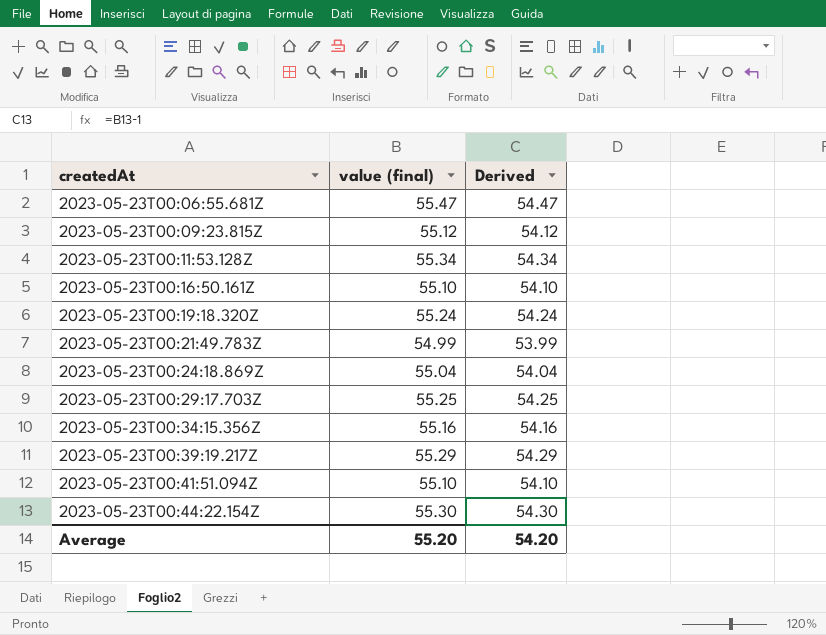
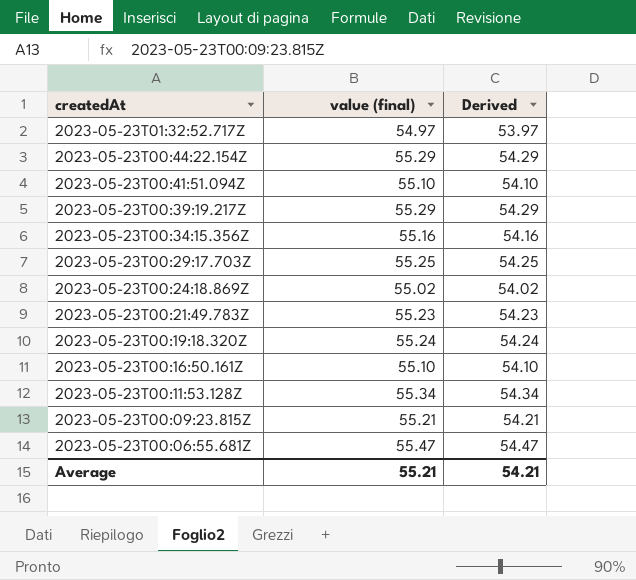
row order: createdAt ascending -> createdAt descending
row 2023-05-23T01:32:52.717Z: none -> 54.97 | 53.97
2023-05-23T00:44:22.154Z | value (final): 55.30 -> 55.29
2023-05-23T00:44:22.154Z | Derived: 54.30 -> 54.29
2023-05-23T00:24:18.869Z | value (final): 55.04 -> 55.02
2023-05-23T00:24:18.869Z | Derived: 54.04 -> 54.02
2023-05-23T00:21:49.783Z | value (final): 54.99 -> 55.23
2023-05-23T00:21:49.783Z | Derived: 53.99 -> 54.23
2023-05-23T00:09:23.815Z | value (final): 55.12 -> 55.21
2023-05-23T00:09:23.815Z | Derived: 54.12 -> 54.21
Average | value (final): 55.20 -> 55.21
Average | Derived: 54.20 -> 54.21

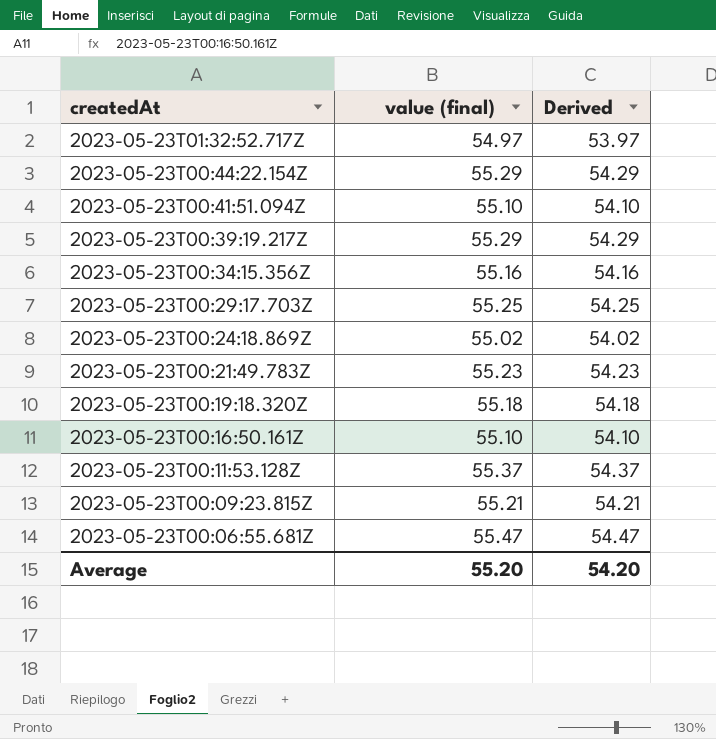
2023-05-23T00:19:18.320Z | value (final): 55.24 -> 55.18
2023-05-23T00:19:18.320Z | Derived: 54.24 -> 54.18
2023-05-23T00:11:53.128Z | value (final): 55.34 -> 55.37
2023-05-23T00:11:53.128Z | Derived: 54.34 -> 54.37
Average | value (final): 55.21 -> 55.20
Average | Derived: 54.21 -> 54.20

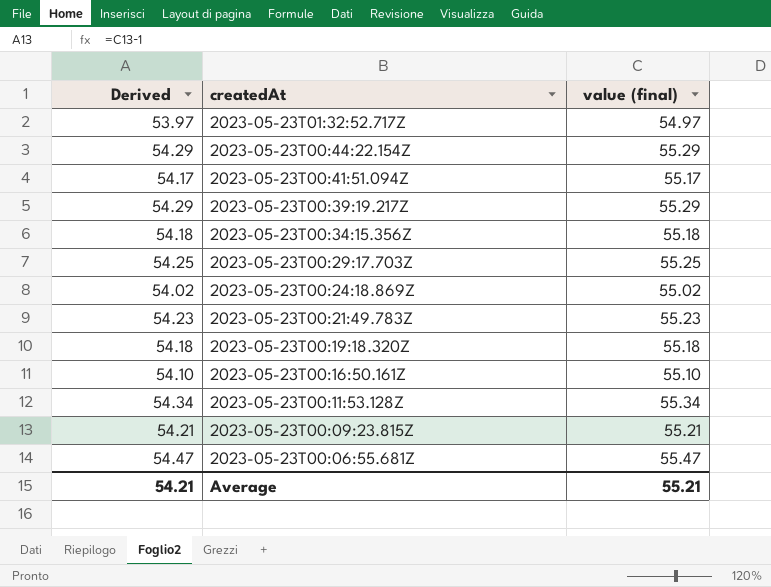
column Derived | position: 3 -> 1
2023-05-23T00:41:51.094Z | Derived: 54.10 -> 54.17
2023-05-23T00:41:51.094Z | value (final): 55.10 -> 55.17
2023-05-23T00:34:15.356Z | Derived: 54.16 -> 54.18
2023-05-23T00:34:15.356Z | value (final): 55.16 -> 55.18
2023-05-23T00:11:53.128Z | Derived: 54.37 -> 54.34
2023-05-23T00:11:53.128Z | value (final): 55.37 -> 55.34
Average | Derived: 54.20 -> 54.21
Average | value (final): 55.20 -> 55.21

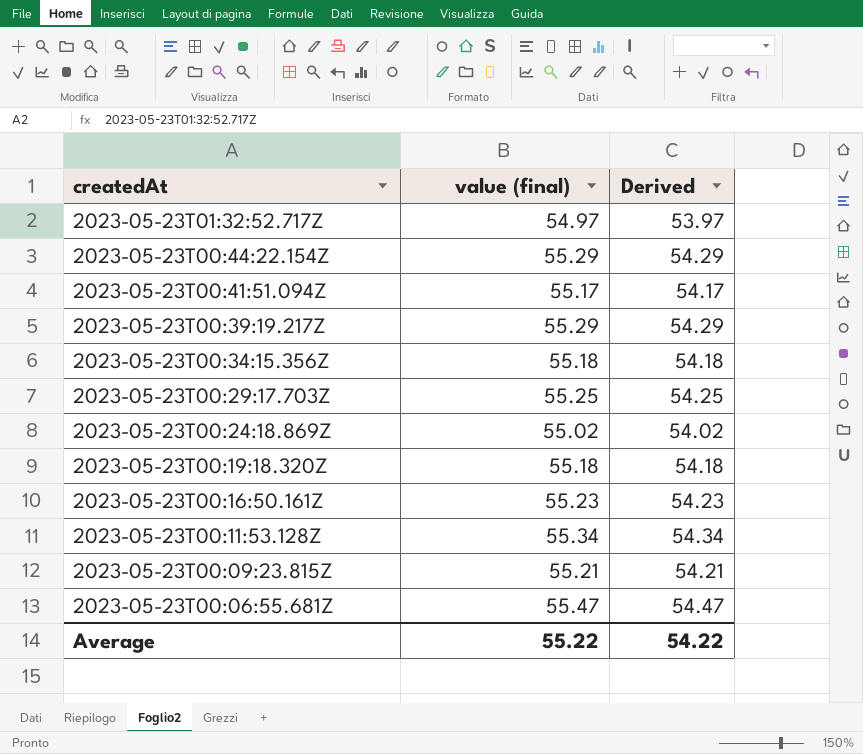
column Derived | position: 1 -> 3
row 2023-05-23T00:21:49.783Z: 54.23 | 55.23 -> none
2023-05-23T00:16:50.161Z | value (final): 55.10 -> 55.23
2023-05-23T00:16:50.161Z | Derived: 54.10 -> 54.23
Average | value (final): 55.21 -> 55.22
Average | Derived: 54.21 -> 54.22

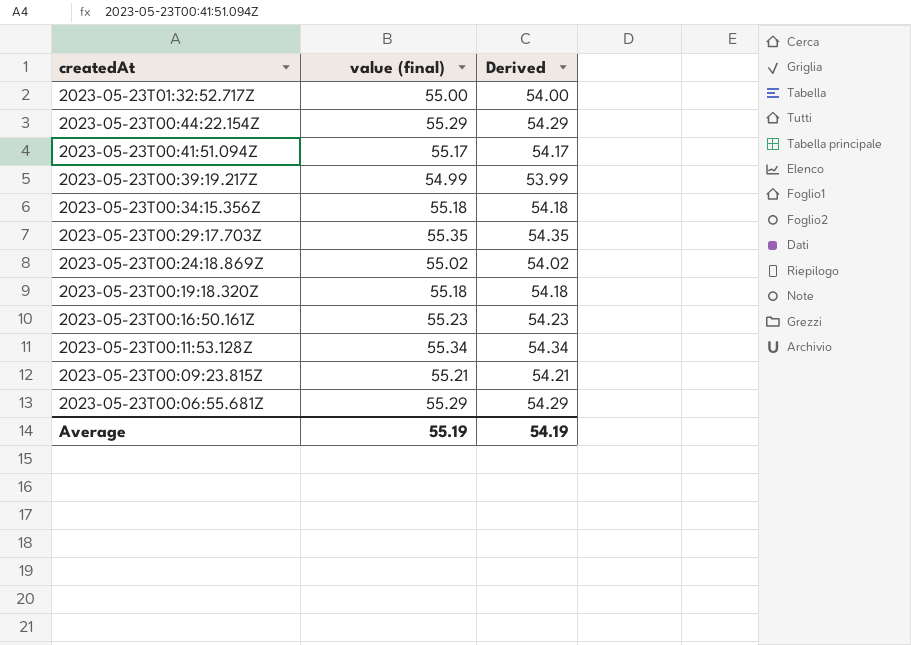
2023-05-23T01:32:52.717Z | value (final): 54.97 -> 55.00
2023-05-23T01:32:52.717Z | Derived: 53.97 -> 54.00
2023-05-23T00:39:19.217Z | value (final): 55.29 -> 54.99
2023-05-23T00:39:19.217Z | Derived: 54.29 -> 53.99
2023-05-23T00:29:17.703Z | value (final): 55.25 -> 55.35
2023-05-23T00:29:17.703Z | Derived: 54.25 -> 54.35
2023-05-23T00:06:55.681Z | value (final): 55.47 -> 55.29
2023-05-23T00:06:55.681Z | Derived: 54.47 -> 54.29
Average | value (final): 55.22 -> 55.19
Average | Derived: 54.22 -> 54.19

